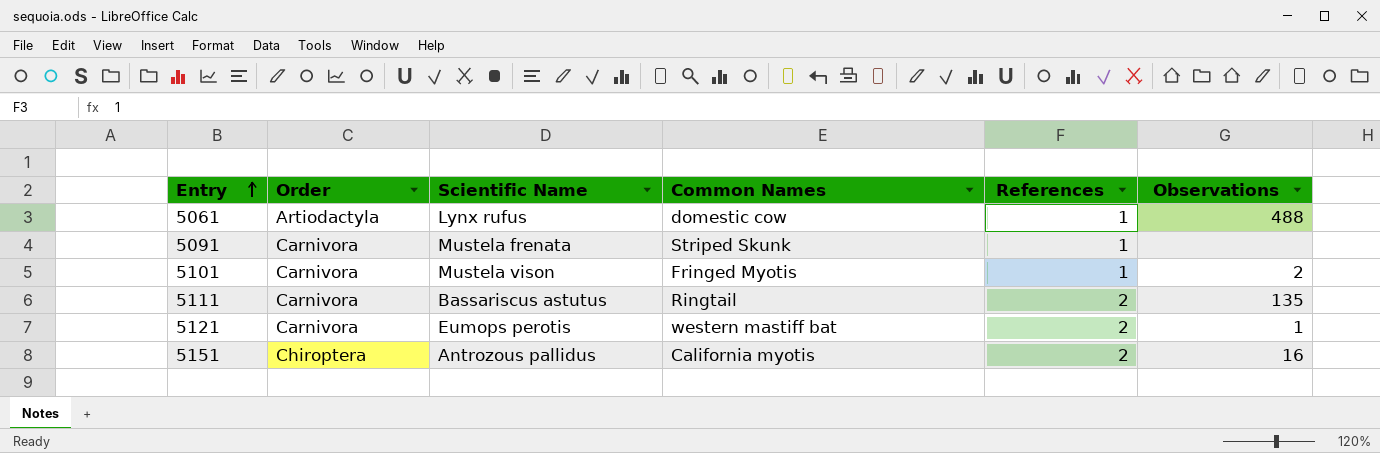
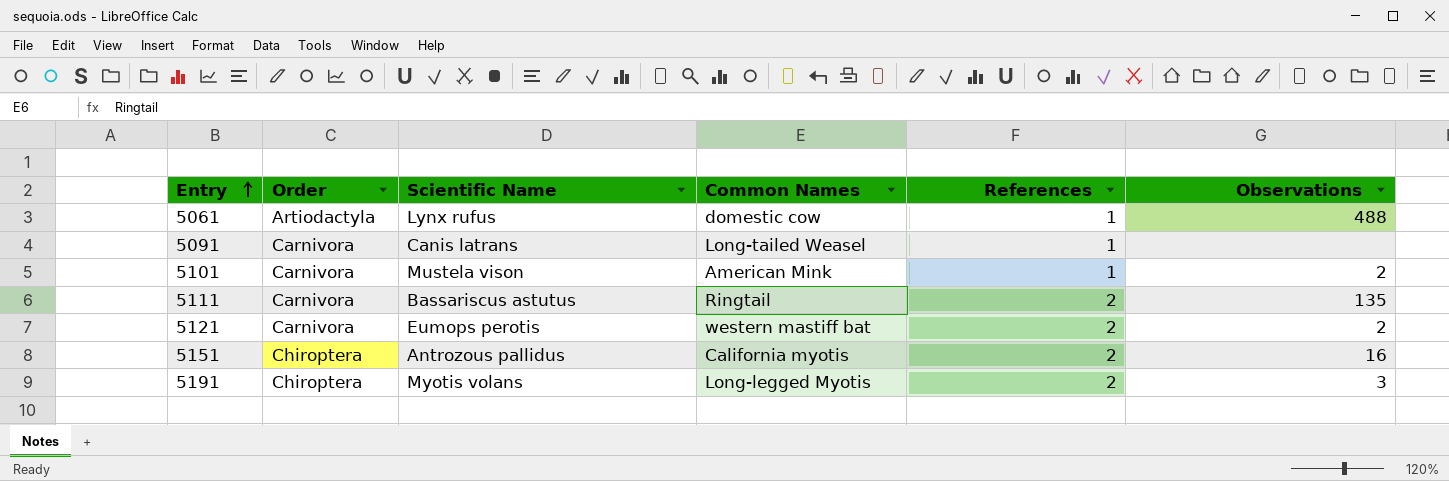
5091 | Scientific Name: Mustela frenata -> Canis latrans
5091 | Common Names: Striped Skunk -> Long-tailed Weasel
5101 | Common Names: Fringed Myotis -> American Mink
5121 | Observations: 1 -> 2
row 5191: none -> Chiroptera | Myotis volans | Long-legged Myotis | 2 | 3

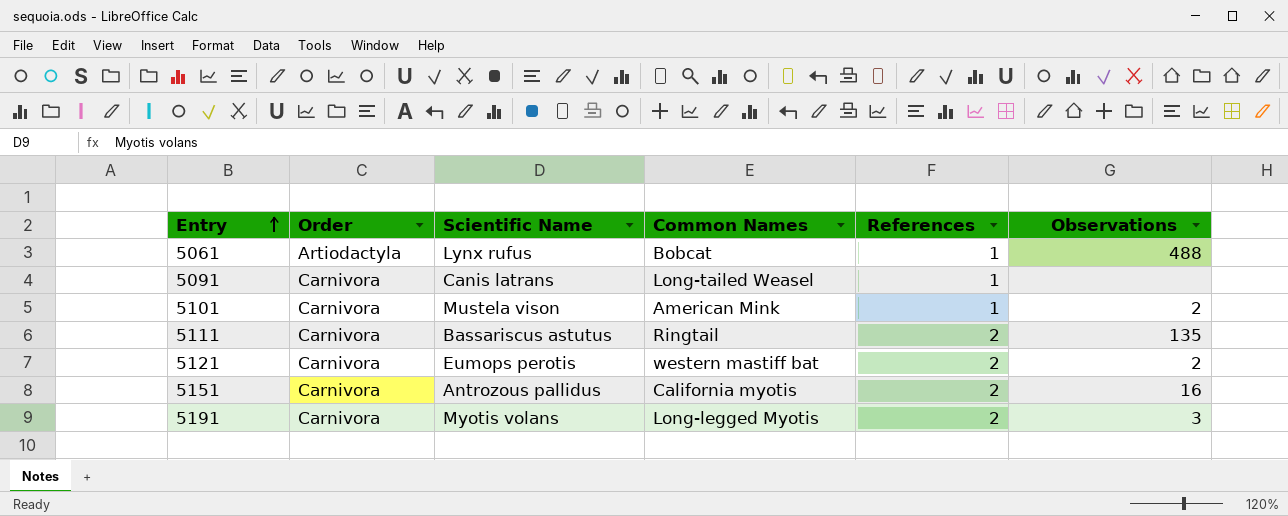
5061 | Common Names: domestic cow -> Bobcat
5151 | Order: Chiroptera -> Carnivora
5191 | Order: Chiroptera -> Carnivora

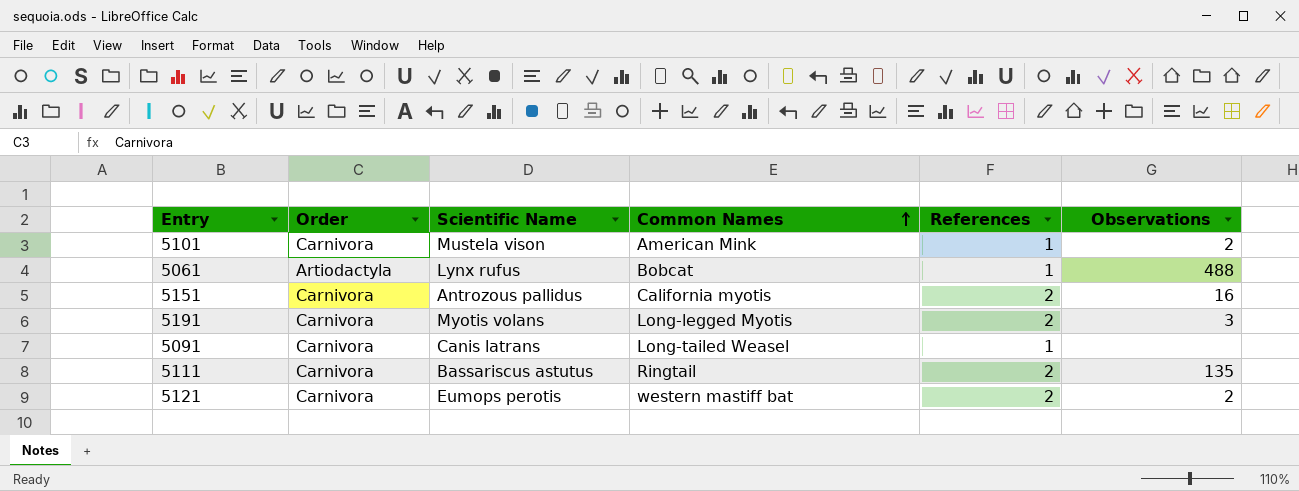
row order: Entry ascending -> Common Names ascending

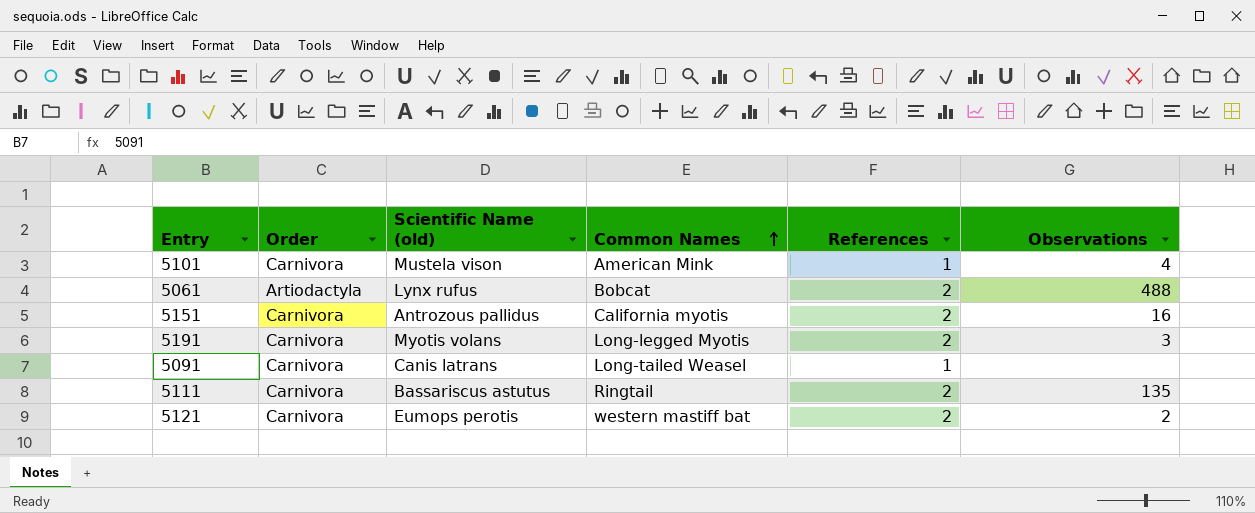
column name: Scientific Name -> Scientific Name (old)
5101 | Observations: 2 -> 4
5061 | References: 1 -> 2

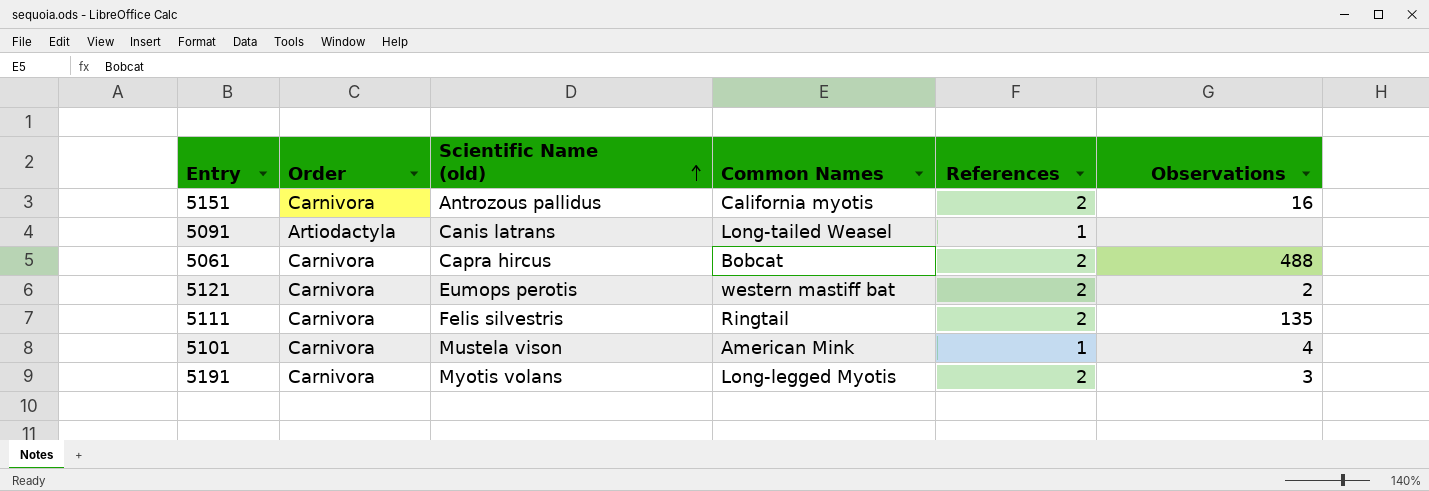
row order: Common Names ascending -> Scientific Name (old) ascending
5091 | Order: Carnivora -> Artiodactyla
5061 | Order: Artiodactyla -> Carnivora
5061 | Scientific Name (old): Lynx rufus -> Capra hircus
5111 | Scientific Name (old): Bassariscus astutus -> Felis silvestris

